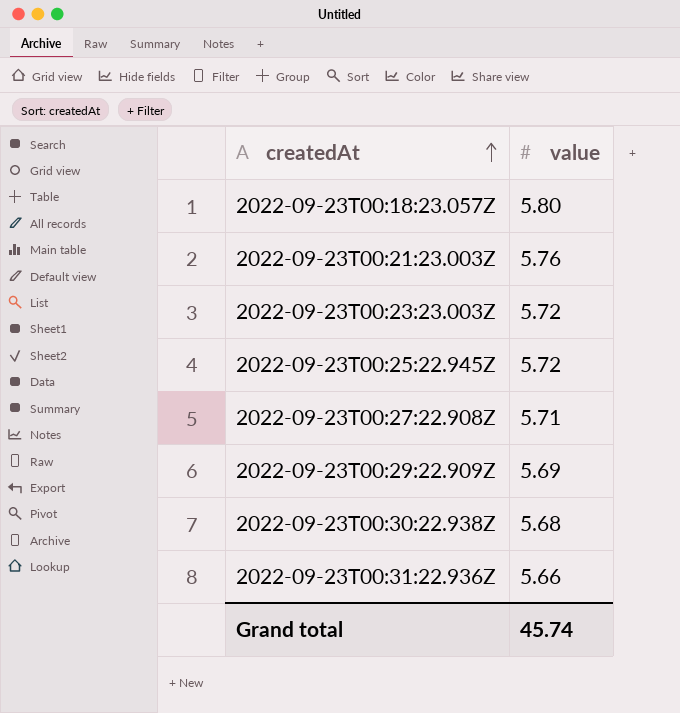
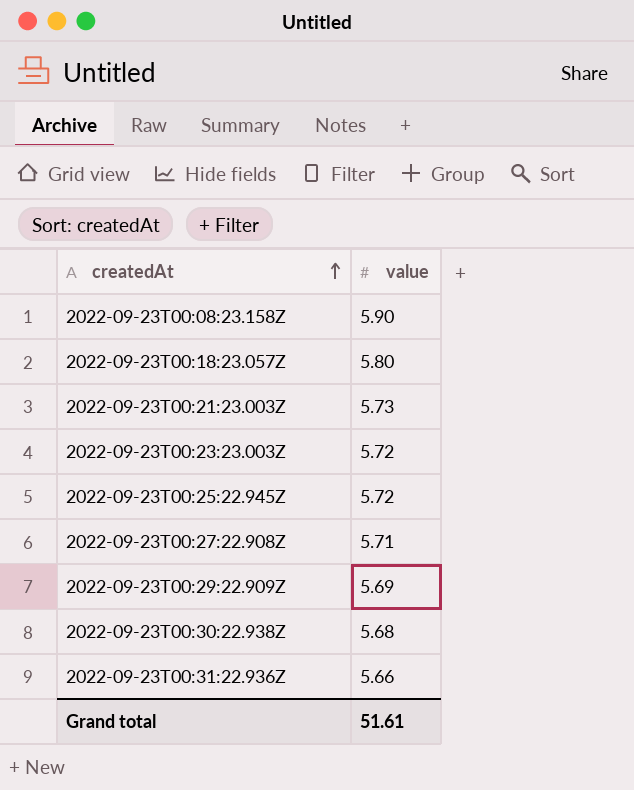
row 2022-09-23T00:08:23.158Z: none -> 5.90
2022-09-23T00:21:23.003Z | value: 5.76 -> 5.73
Grand total | value: 45.74 -> 51.61

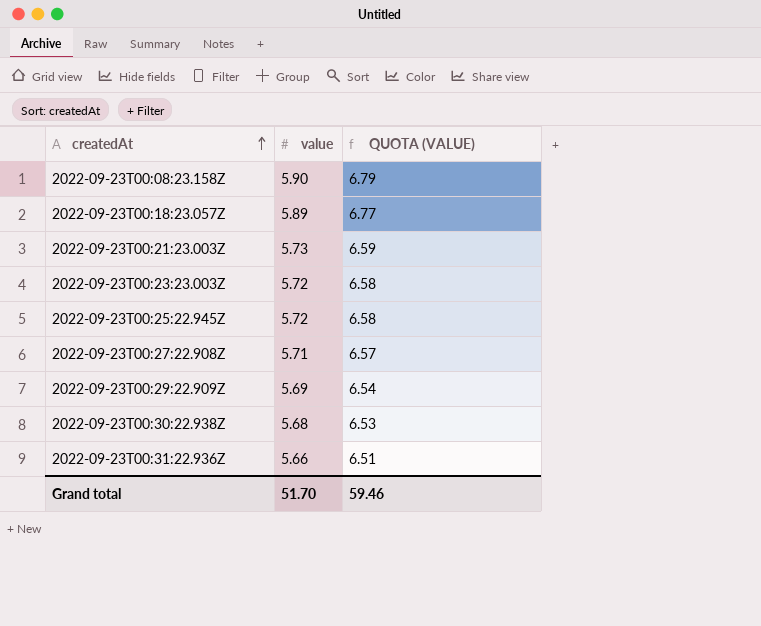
column QUOTA (VALUE) | formula: none -> [value] * 1.15
2022-09-23T00:18:23.057Z | value: 5.80 -> 5.89
Grand total | value: 51.61 -> 51.70

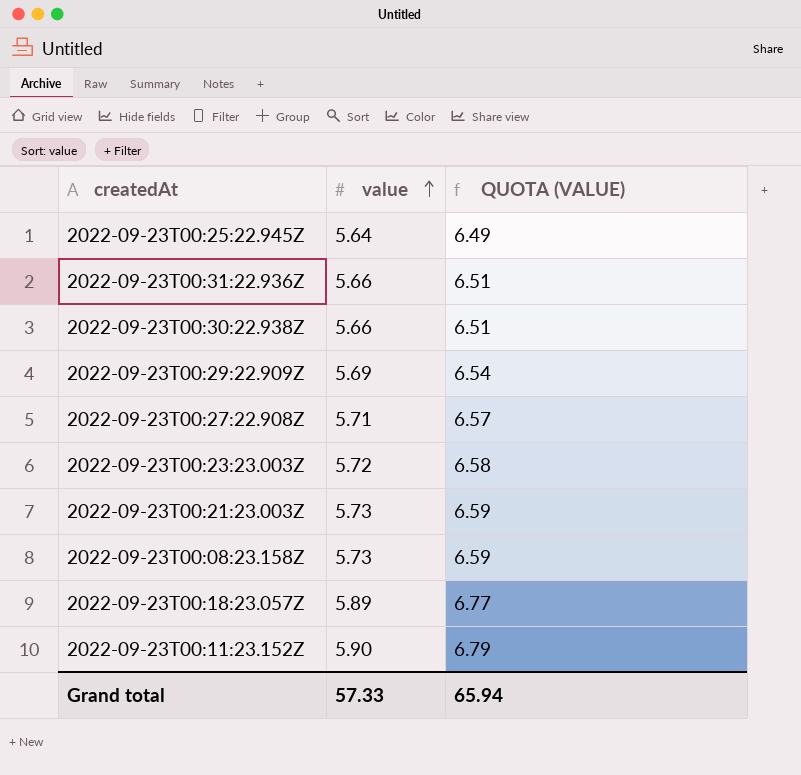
row order: createdAt ascending -> value ascending
2022-09-23T00:25:22.945Z | value: 5.72 -> 5.64
2022-09-23T00:25:22.945Z | QUOTA (VALUE): 6.58 -> 6.49
2022-09-23T00:30:22.938Z | value: 5.68 -> 5.66
2022-09-23T00:30:22.938Z | QUOTA (VALUE): 6.53 -> 6.51
2022-09-23T00:08:23.158Z | value: 5.90 -> 5.73
2022-09-23T00:08:23.158Z | QUOTA (VALUE): 6.79 -> 6.59
row 2022-09-23T00:11:23.152Z: none -> 5.90 | 6.79
Grand total | value: 51.70 -> 57.33
Grand total | QUOTA (VALUE): 59.46 -> 65.94

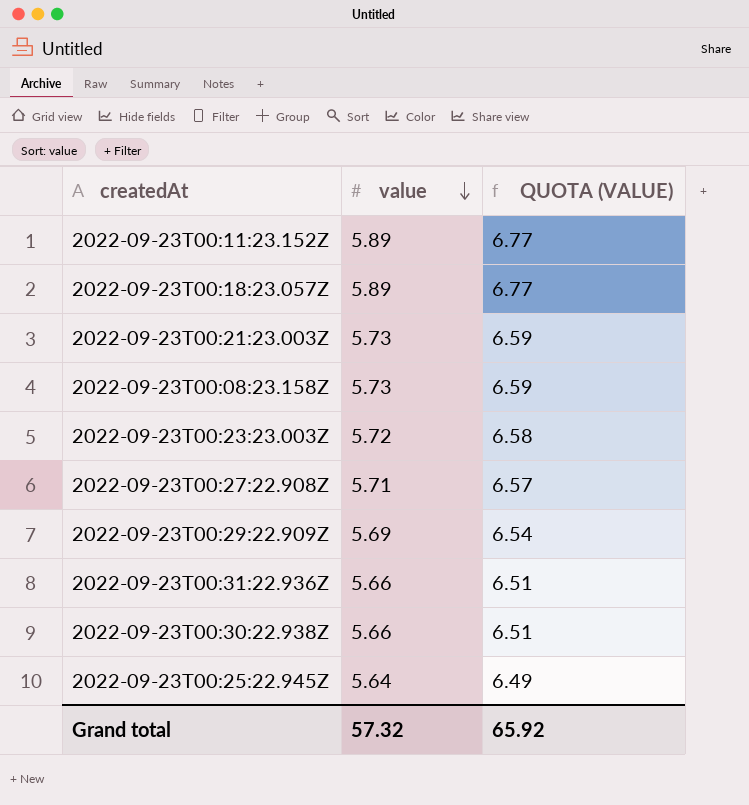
row order: value ascending -> value descending
2022-09-23T00:11:23.152Z | value: 5.90 -> 5.89
2022-09-23T00:11:23.152Z | QUOTA (VALUE): 6.79 -> 6.77
Grand total | value: 57.33 -> 57.32
Grand total | QUOTA (VALUE): 65.94 -> 65.92

